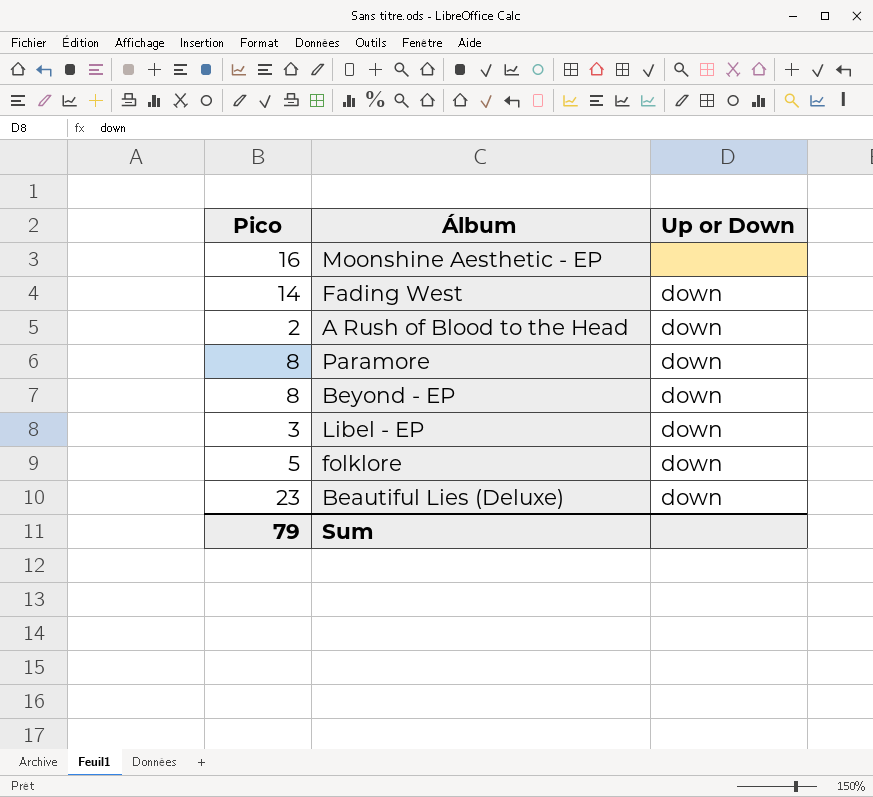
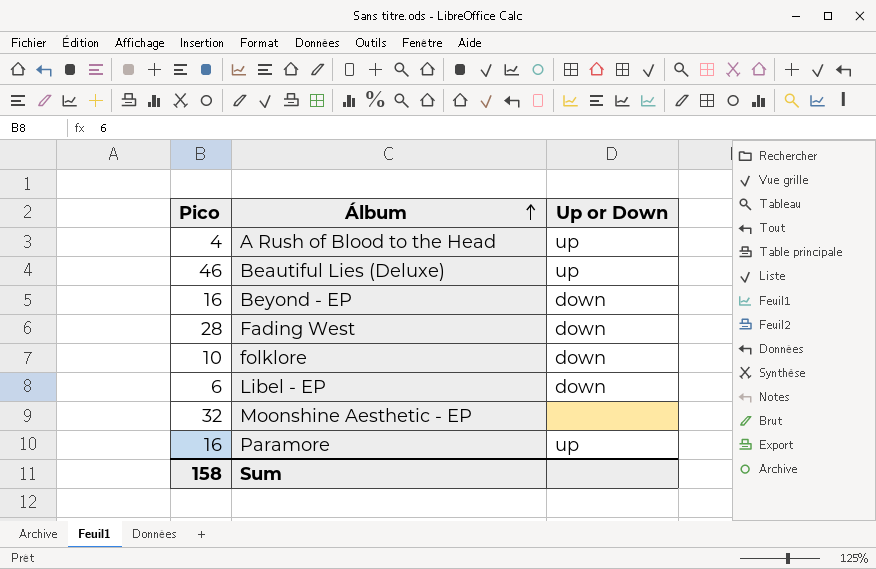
row order: none -> Álbum ascending
A Rush of Blood to the Head | Pico: 2 -> 4
A Rush of Blood to the Head | Up or Down: down -> up
Beautiful Lies (Deluxe) | Pico: 23 -> 46
Beautiful Lies (Deluxe) | Up or Down: down -> up
Beyond - EP | Pico: 8 -> 16
Fading West | Pico: 14 -> 28
folklore | Pico: 5 -> 10
Libel - EP | Pico: 3 -> 6
Moonshine Aesthetic - EP | Pico: 16 -> 32
Paramore | Pico: 8 -> 16
Paramore | Up or Down: down -> up
Sum | Pico: 79 -> 158

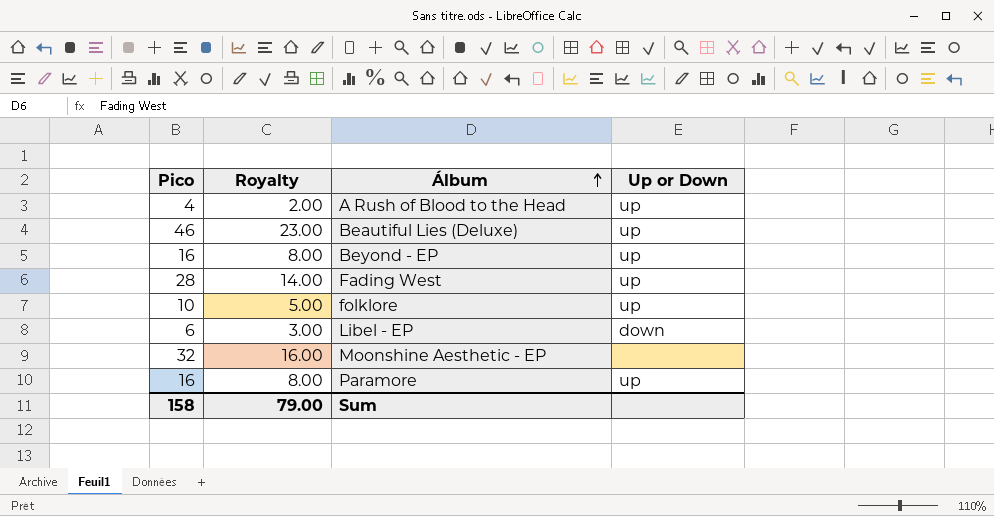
column Royalty | formula: none -> [Pico] * 0.5
Beyond - EP | Up or Down: down -> up
Fading West | Up or Down: down -> up
folklore | Up or Down: down -> up

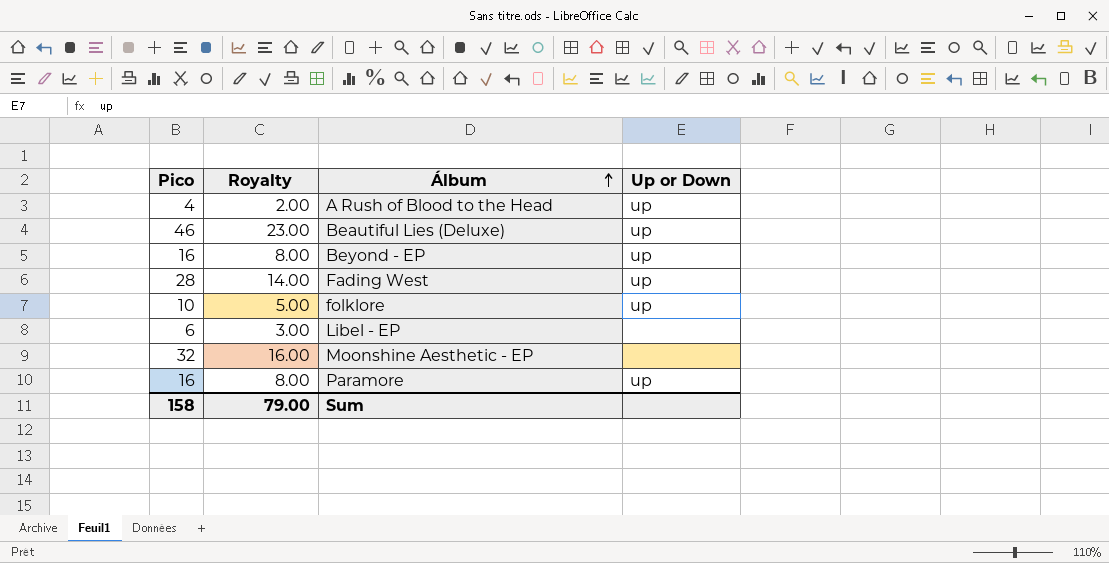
Libel - EP | Up or Down: down -> none

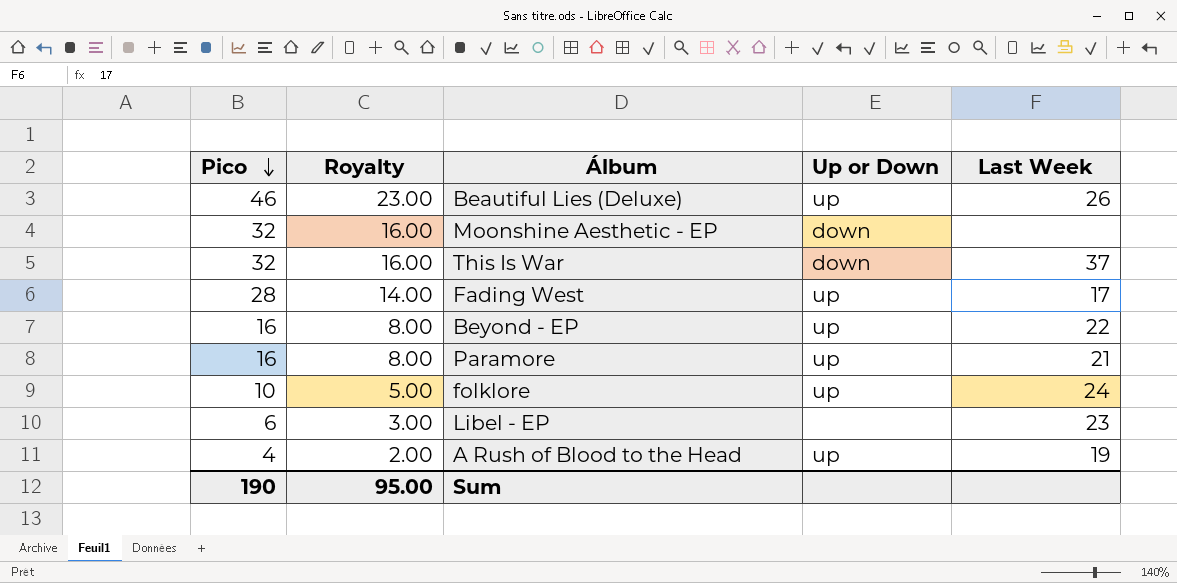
row order: Álbum ascending -> Pico descending
column Last Week | position: none -> 5
Moonshine Aesthetic - EP | Up or Down: none -> down
row This Is War: none -> 32 | 16.00 | down | 37
Sum | Pico: 158 -> 190
Sum | Royalty: 79.00 -> 95.00

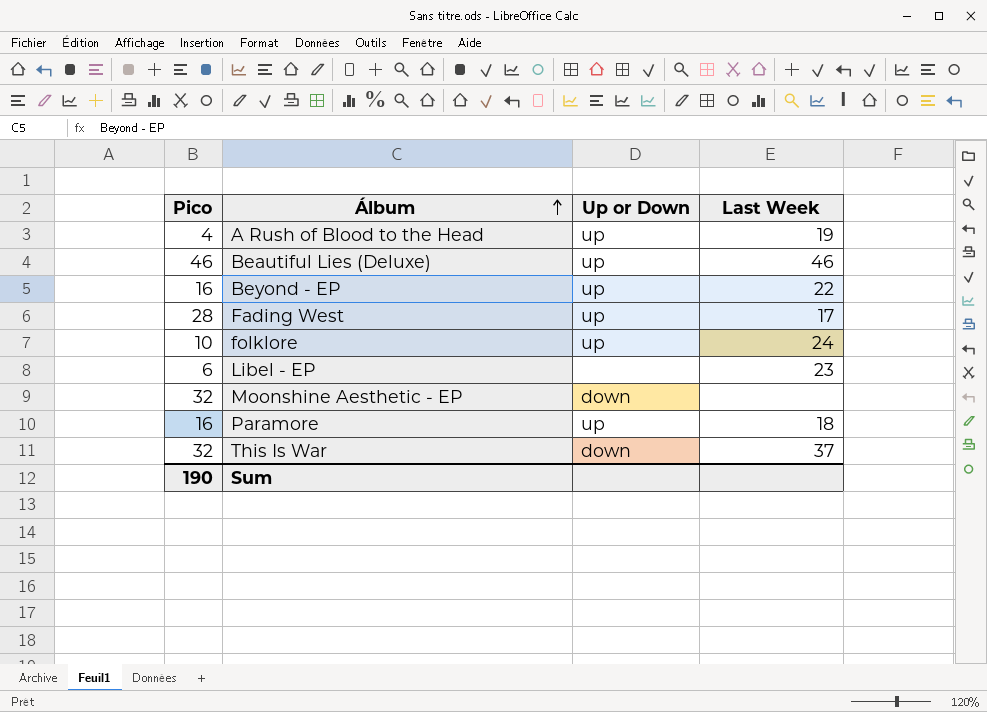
row order: Pico descending -> Álbum ascending
column Royalty | formula: [Pico] * 0.5 -> none
Beautiful Lies (Deluxe) | Last Week: 26 -> 46
Paramore | Last Week: 21 -> 18

